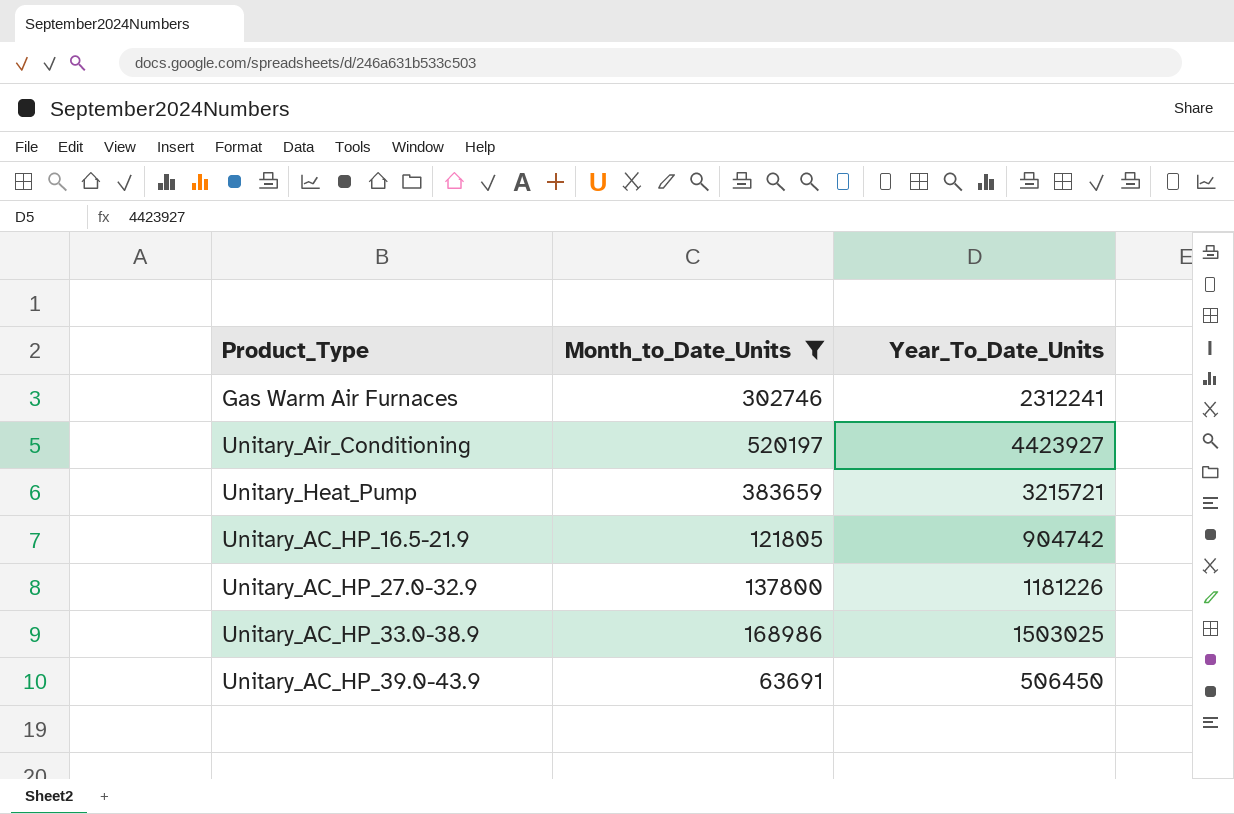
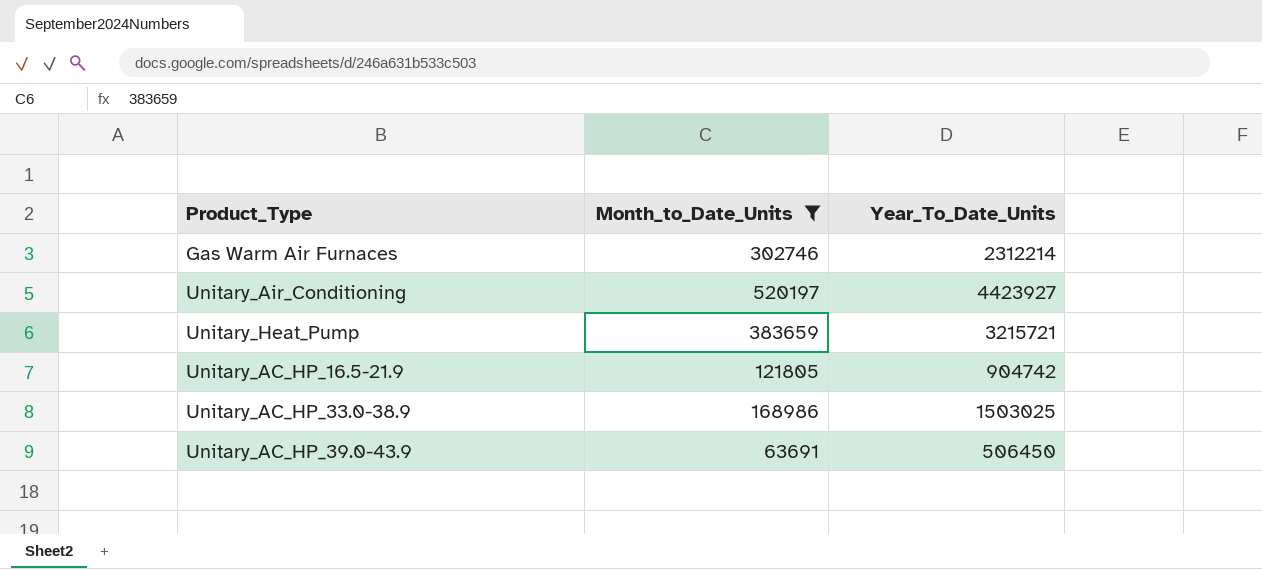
row Unitary_AC_HP_27.0-32.9: 137800 | 1181226 -> none
Gas Warm Air Furnaces | Year_To_Date_Units: 2312241 -> 2312214

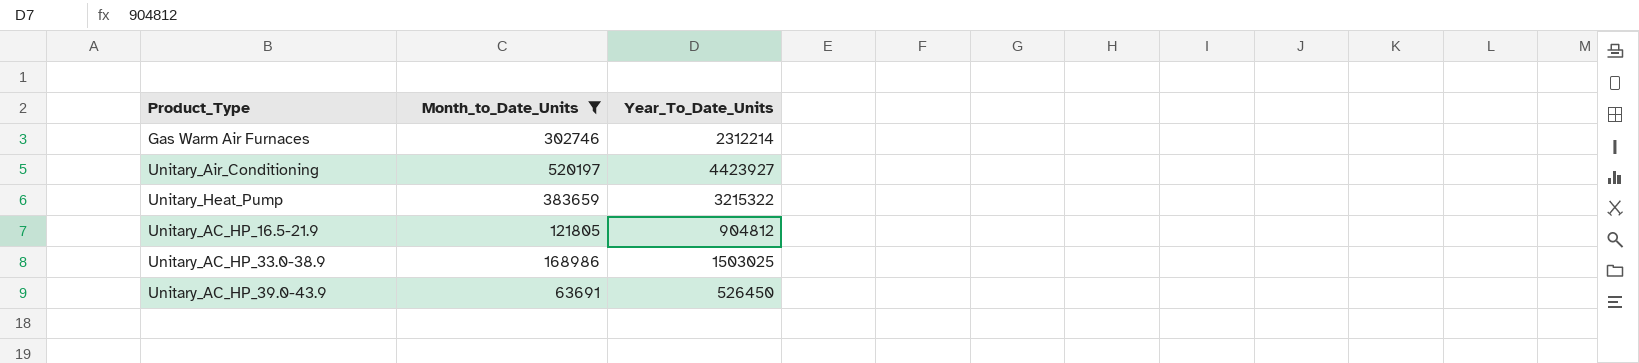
Unitary_Heat_Pump | Year_To_Date_Units: 3215721 -> 3215322
Unitary_AC_HP_16.5-21.9 | Year_To_Date_Units: 904742 -> 904812
Unitary_AC_HP_39.0-43.9 | Year_To_Date_Units: 506450 -> 526450

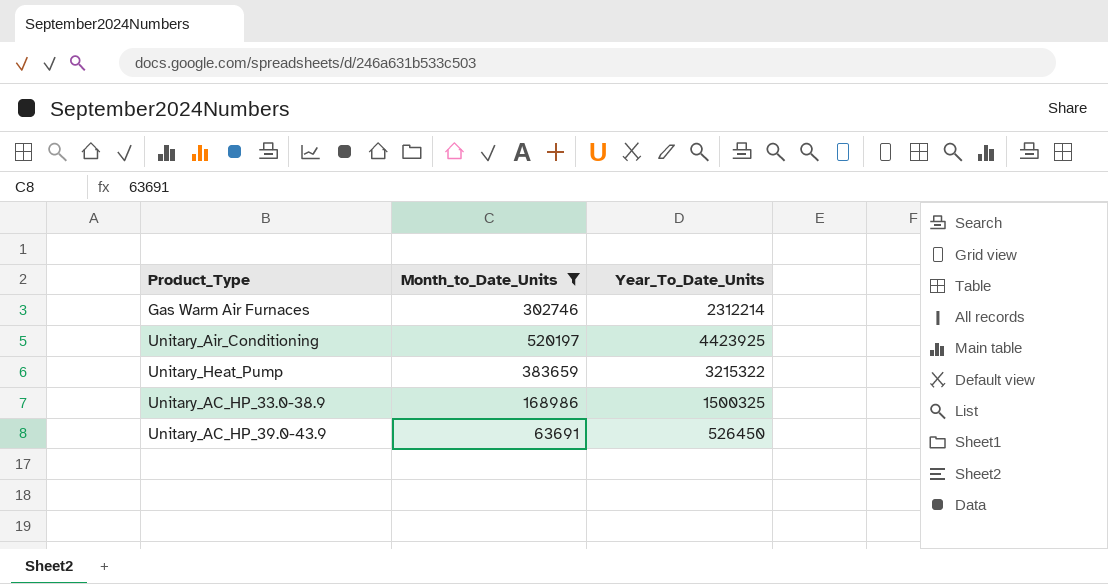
row Unitary_AC_HP_16.5-21.9: 121805 | 904812 -> none
Unitary_Air_Conditioning | Year_To_Date_Units: 4423927 -> 4423925
Unitary_AC_HP_33.0-38.9 | Year_To_Date_Units: 1503025 -> 1500325

